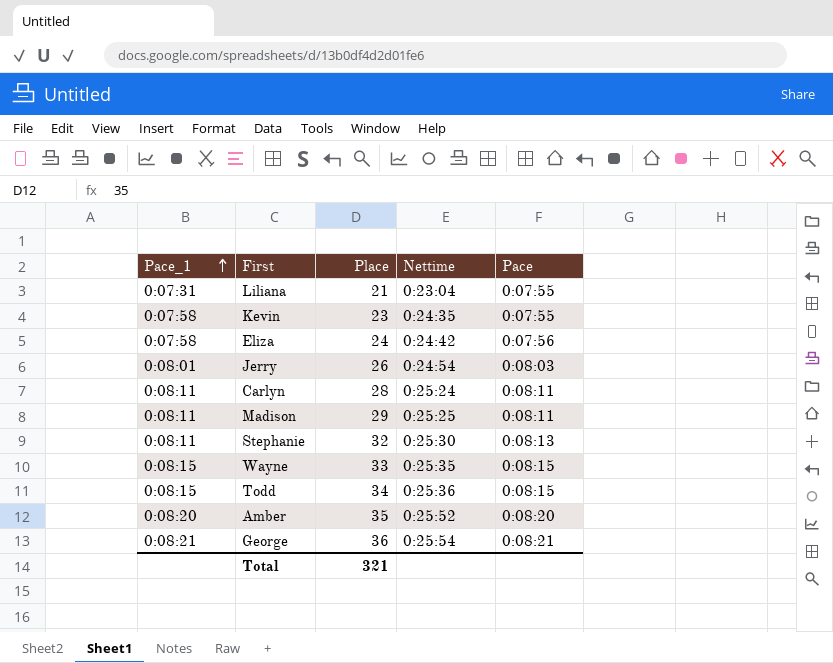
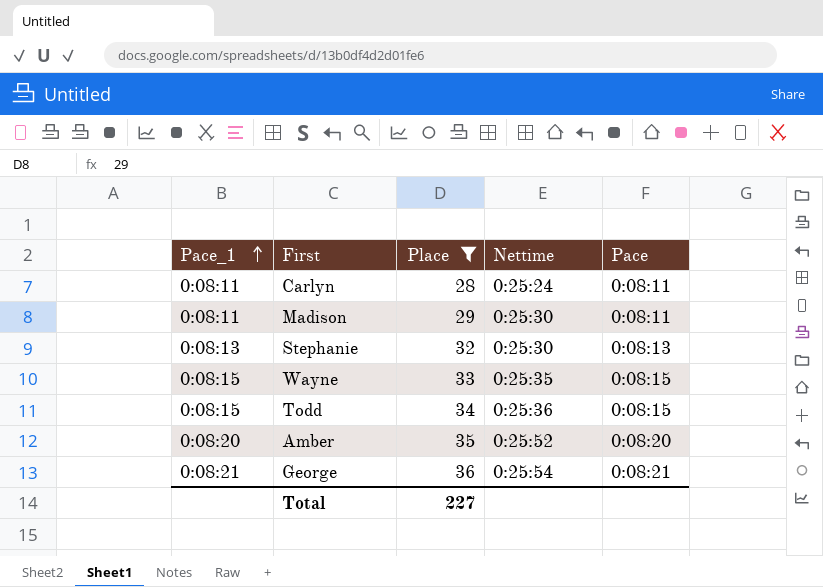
filter: none -> Place >= 28
Madison | Nettime: 0:25:25 -> 0:25:30
Stephanie | Pace_1: 0:08:11 -> 0:08:13
Total | Place: 321 -> 227

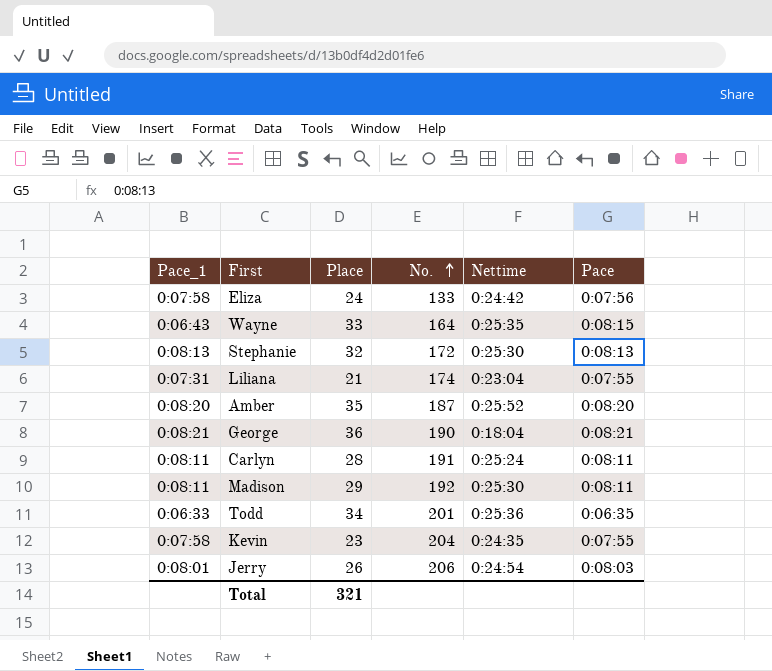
filter: Place >= 28 -> none
row order: Pace_1 ascending -> No. ascending
column No. | position: none -> 4
Wayne | Pace_1: 0:08:15 -> 0:06:43
George | Nettime: 0:25:54 -> 0:18:04
Todd | Pace_1: 0:08:15 -> 0:06:33
Todd | Pace: 0:08:15 -> 0:06:35
Total | Place: 227 -> 321

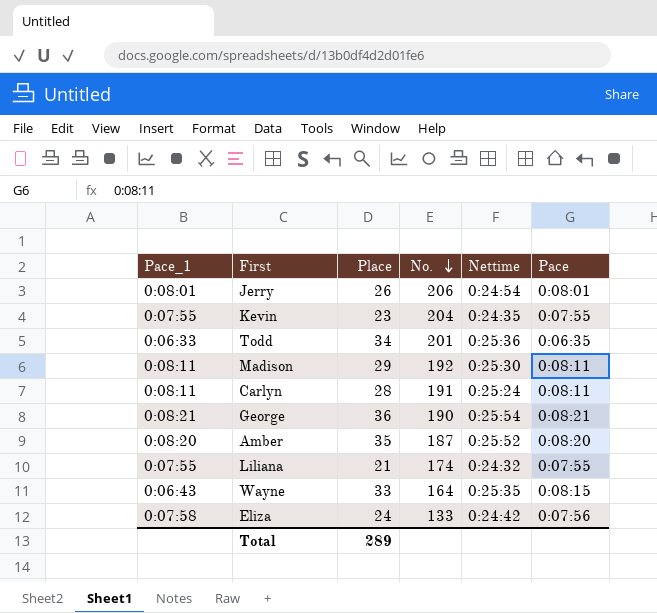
row order: No. ascending -> No. descending
row Stephanie: 0:08:13 | 32 | 172 | 0:25:30 | 0:08:13 -> none
Jerry | Pace: 0:08:03 -> 0:08:01
Kevin | Pace_1: 0:07:58 -> 0:07:55
George | Nettime: 0:18:04 -> 0:25:54
Liliana | Pace_1: 0:07:31 -> 0:07:55
Liliana | Nettime: 0:23:04 -> 0:24:32
Total | Place: 321 -> 289

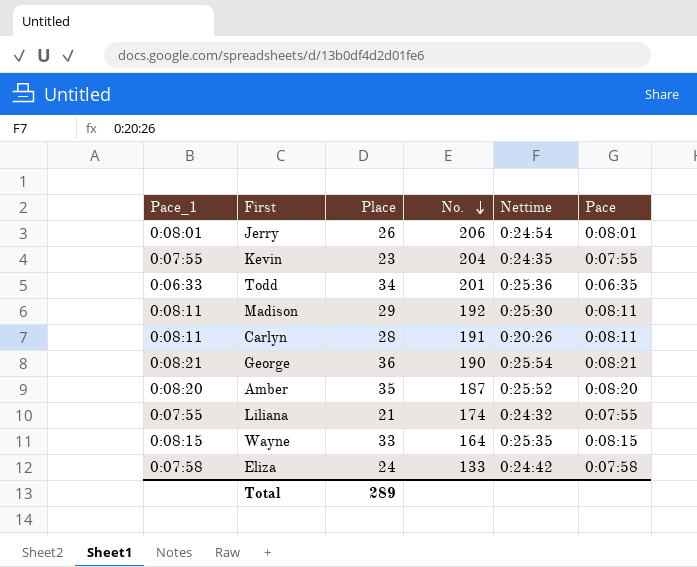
Carlyn | Nettime: 0:25:24 -> 0:20:26
Wayne | Pace_1: 0:06:43 -> 0:08:15
Eliza | Pace: 0:07:56 -> 0:07:58

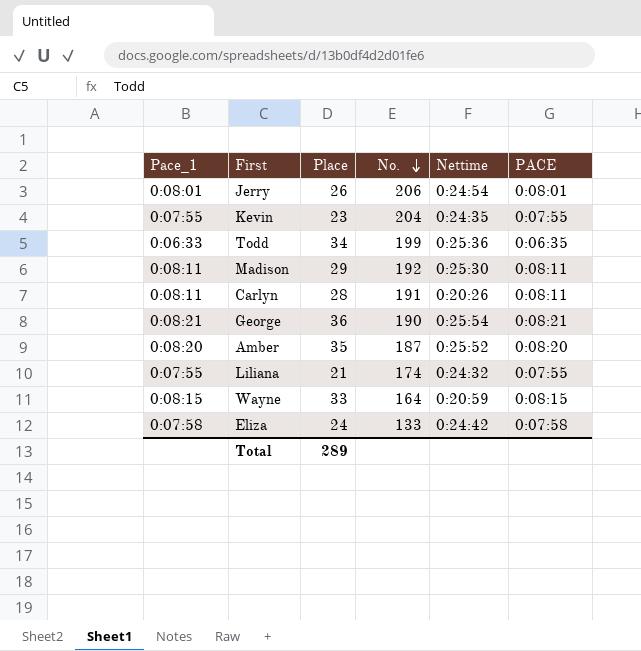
column name: Pace -> PACE
Todd | No.: 201 -> 199
Wayne | Nettime: 0:25:35 -> 0:20:59

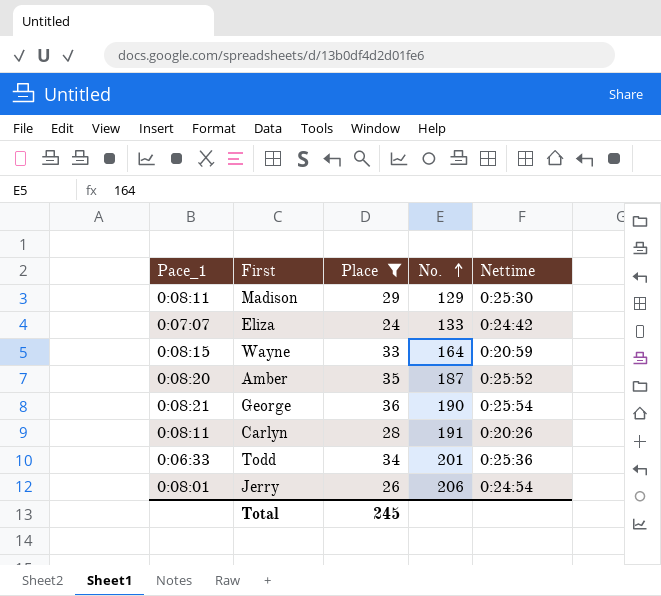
filter: none -> Place >= 24
row order: No. descending -> No. ascending
column PACE | position: 6 -> none
Madison | No.: 192 -> 129
Eliza | Pace_1: 0:07:58 -> 0:07:07
Todd | No.: 199 -> 201
Total | Place: 289 -> 245

